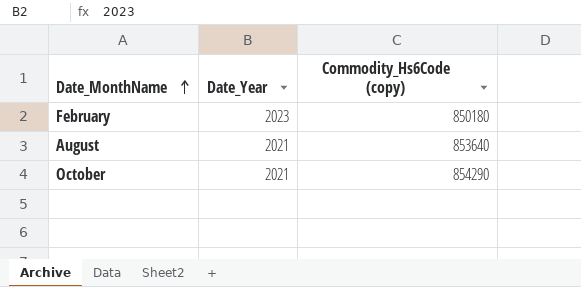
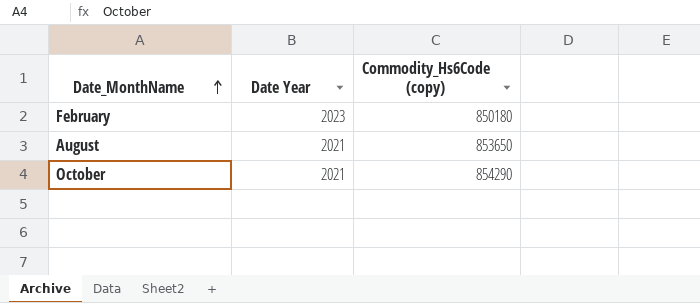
column name: Date_Year -> Date Year
August | Commodity_Hs6Code (copy): 853640 -> 853650

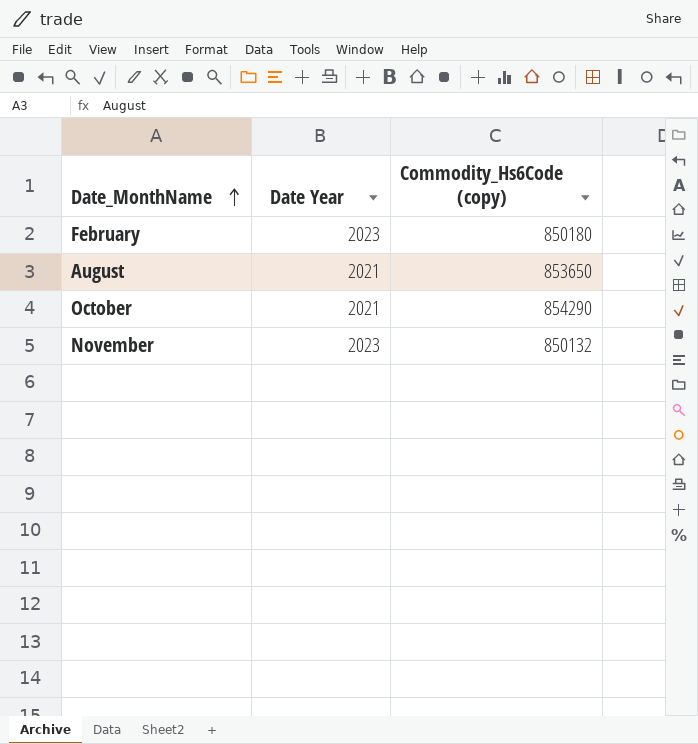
row November: none -> 2023 | 850132

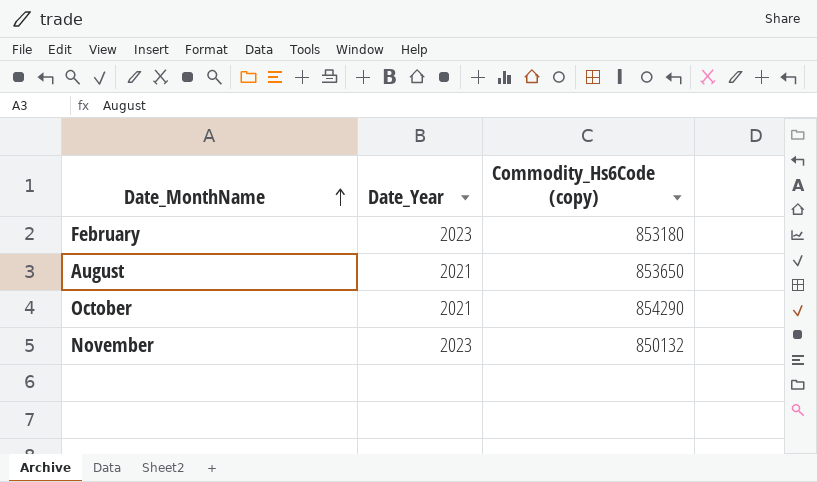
column name: Date Year -> Date_Year
February | Commodity_Hs6Code (copy): 850180 -> 853180

